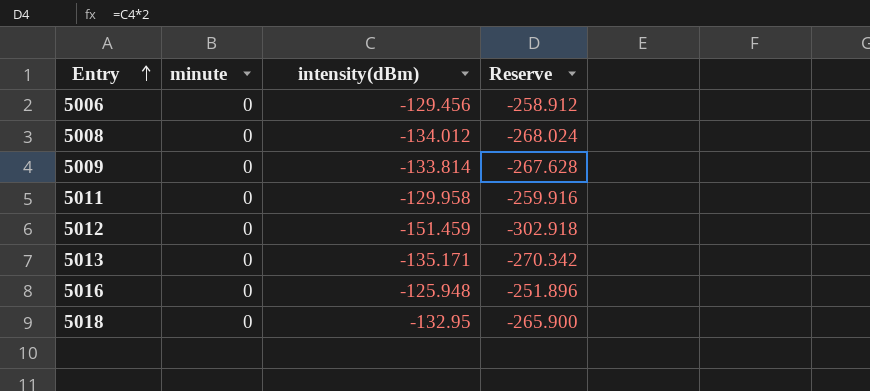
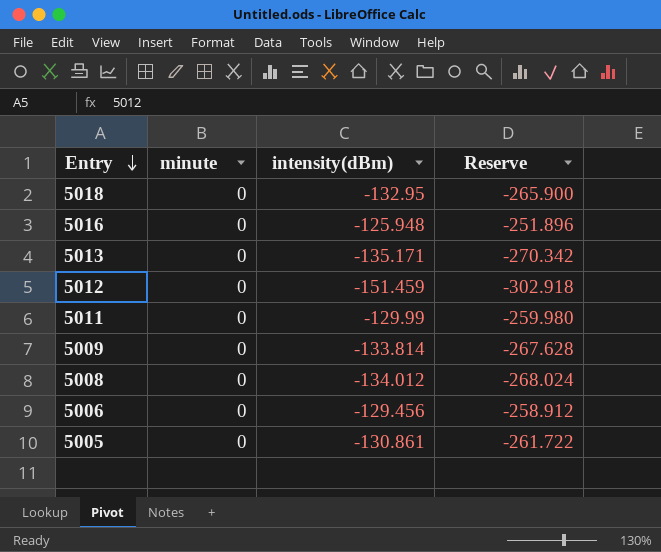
row order: Entry ascending -> Entry descending
5011 | intensity(dBm): -129.958 -> -129.99
5011 | Reserve: -259.916 -> -259.980
row 5005: none -> 0 | -130.861 | -261.722

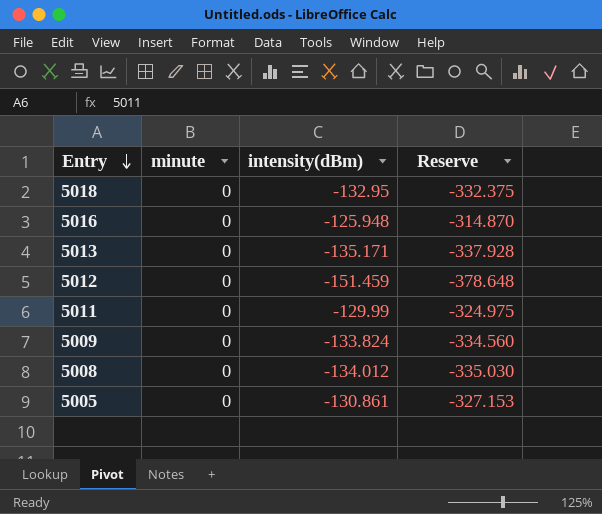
column Reserve | formula: [intensity(dBm)] * 2 -> [intensity(dBm)] * 2.5
row 5006: 0 | -129.456 | -258.912 -> none
5009 | intensity(dBm): -133.814 -> -133.824

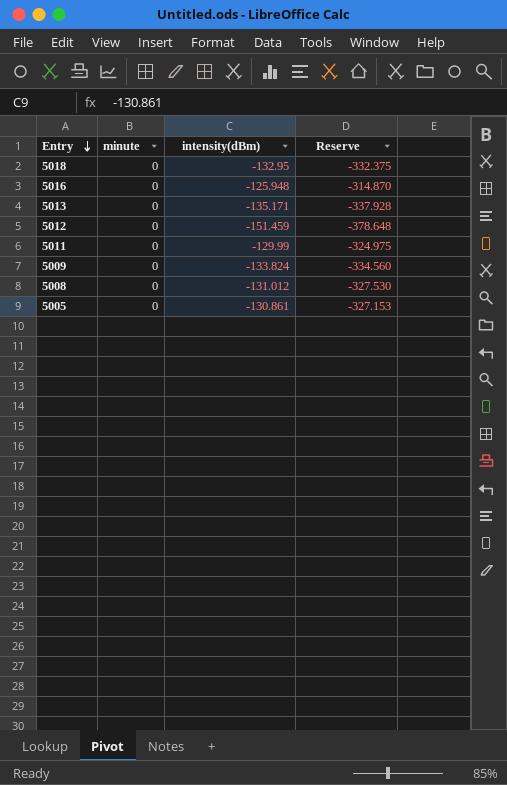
5008 | intensity(dBm): -134.012 -> -131.012
5008 | Reserve: -335.030 -> -327.530

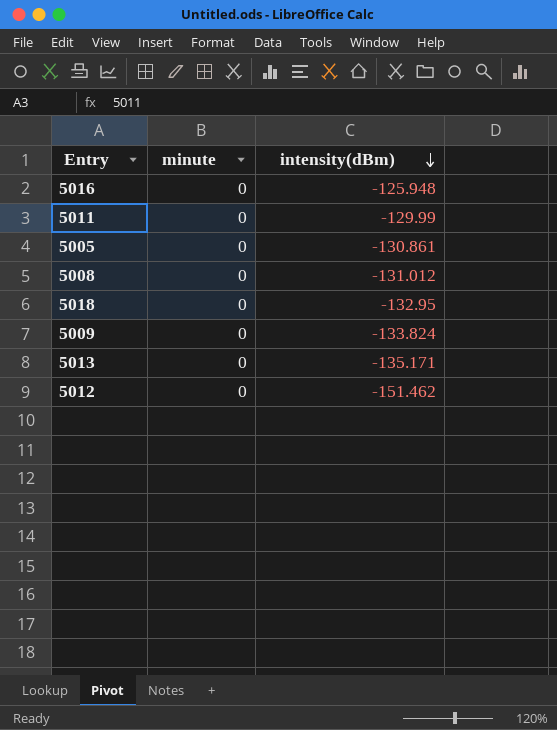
row order: Entry descending -> intensity(dBm) descending
column Reserve | formula: [intensity(dBm)] * 2.5 -> none
5012 | intensity(dBm): -151.459 -> -151.462

